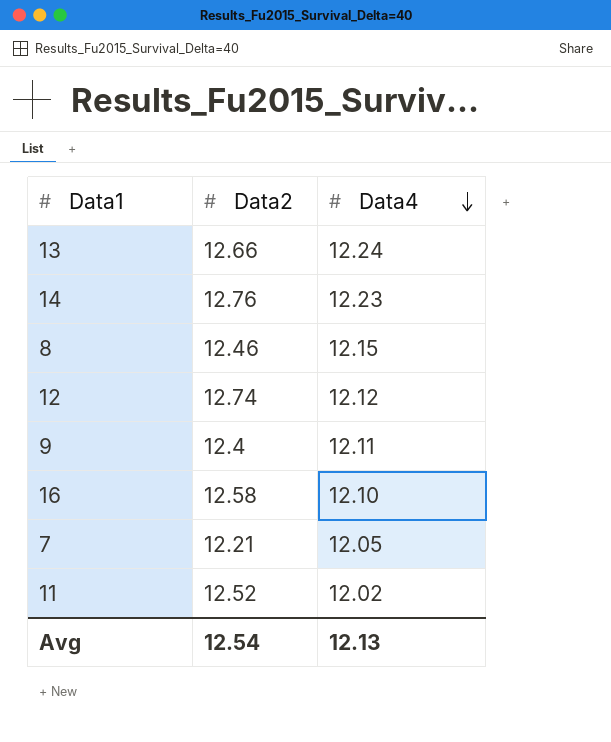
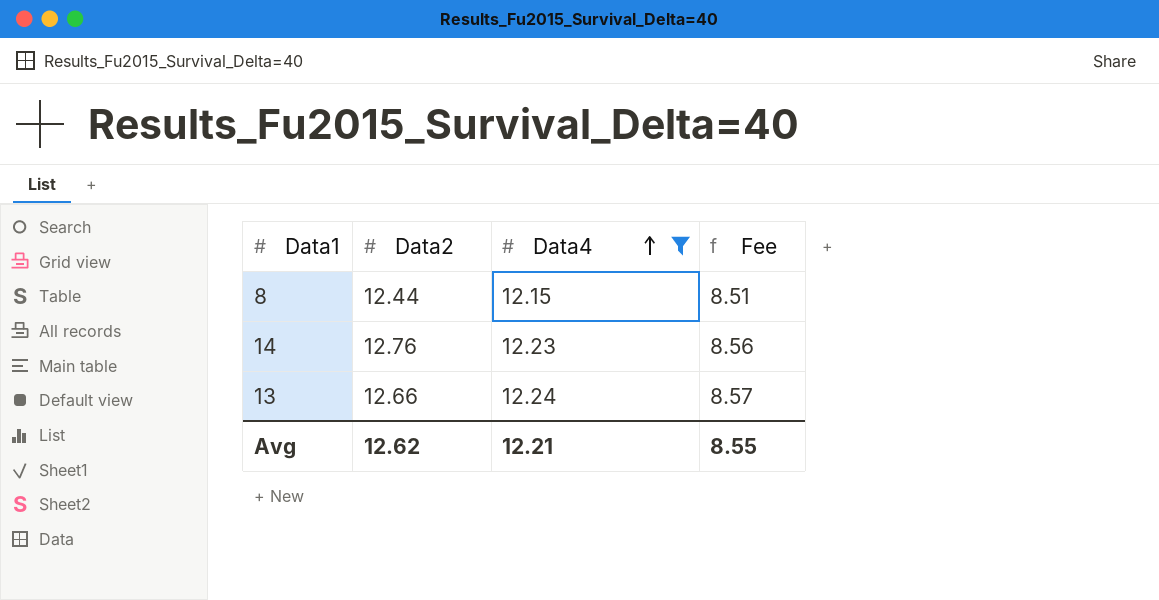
filter: none -> Data4 >= 12.15
row order: Data4 descending -> Data4 ascending
column Fee | formula: none -> [Data4] * 0.7
8 | Data2: 12.46 -> 12.44
Avg | Data2: 12.54 -> 12.62
Avg | Data4: 12.13 -> 12.21

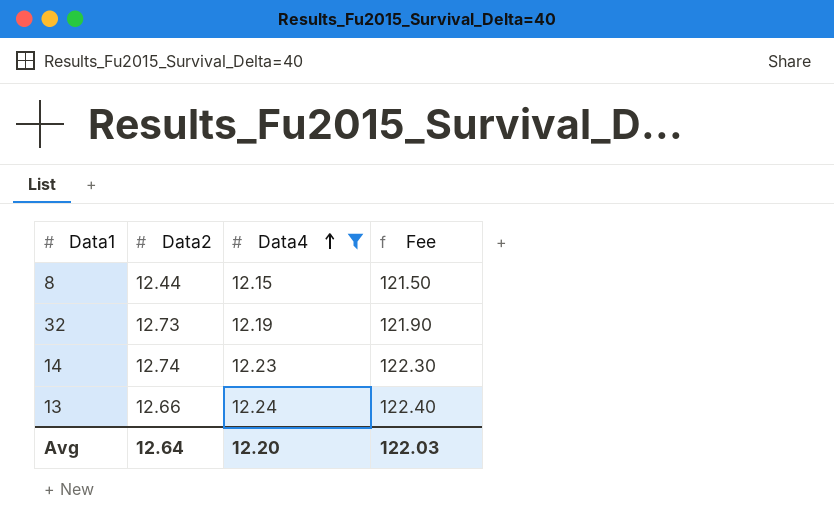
column Fee | formula: [Data4] * 0.7 -> [Data4] * 10
row 32: none -> 12.73 | 12.19 | 121.90
14 | Data2: 12.76 -> 12.74
Avg | Data2: 12.62 -> 12.64
Avg | Data4: 12.21 -> 12.20
Avg | Fee: 8.55 -> 122.03

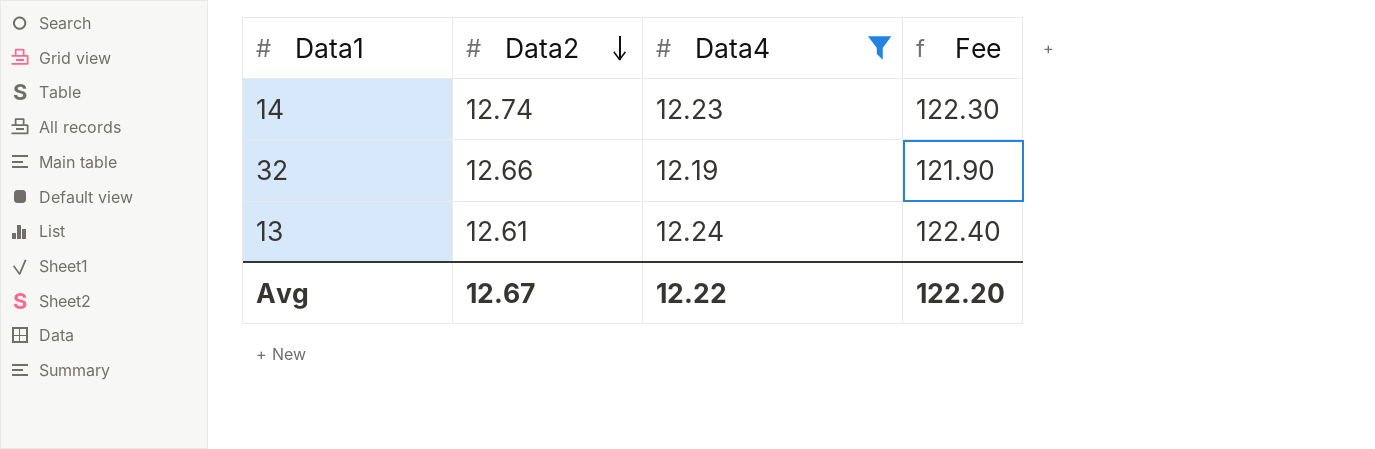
row order: Data4 ascending -> Data2 descending
row 8: 12.44 | 12.15 | 121.50 -> none
32 | Data2: 12.73 -> 12.66
13 | Data2: 12.66 -> 12.61
Avg | Data2: 12.64 -> 12.67
Avg | Data4: 12.20 -> 12.22
Avg | Fee: 122.03 -> 122.20

